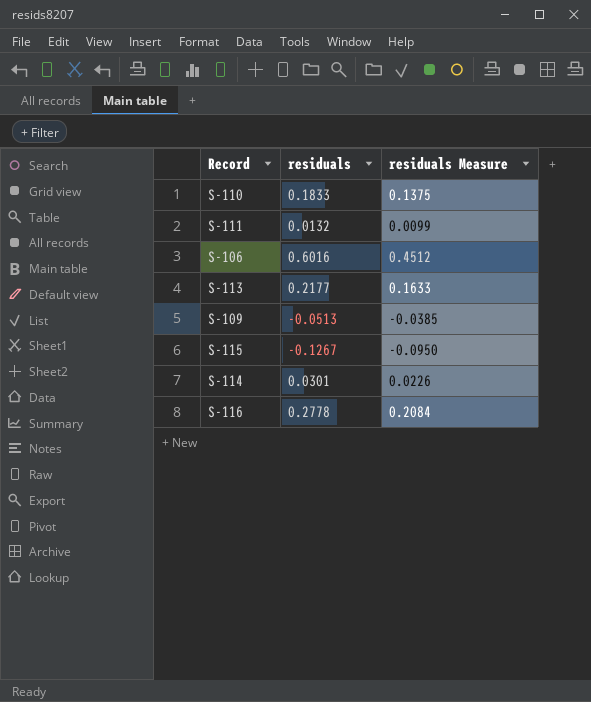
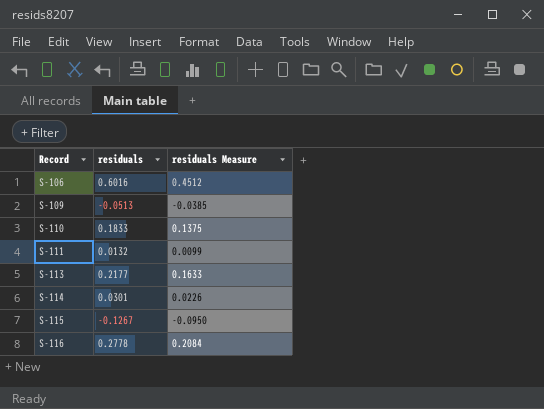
row order: none -> Record ascending

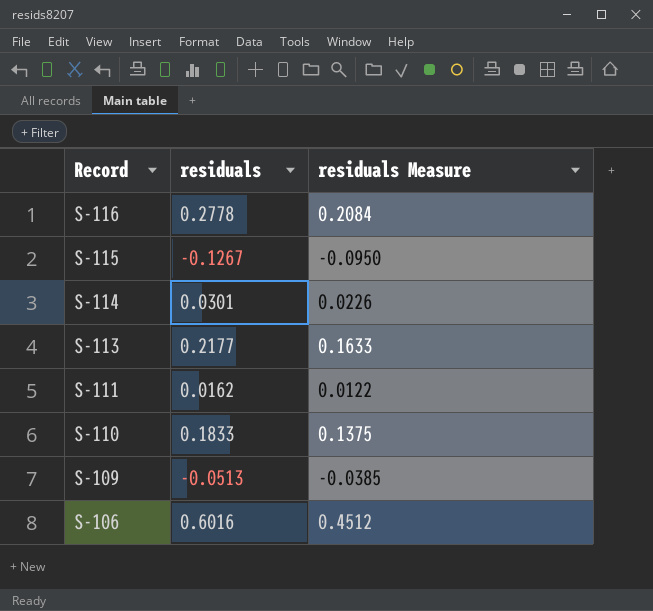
row order: Record ascending -> Record descending
S-111 | residuals: 0.0132 -> 0.0162
S-111 | residuals Measure: 0.0099 -> 0.0122

